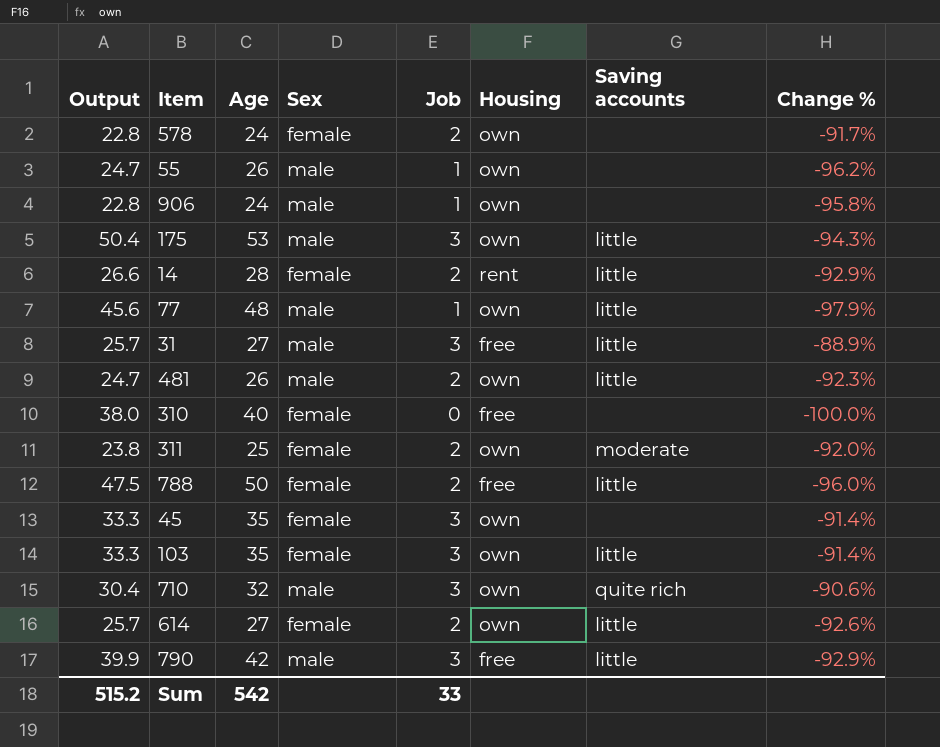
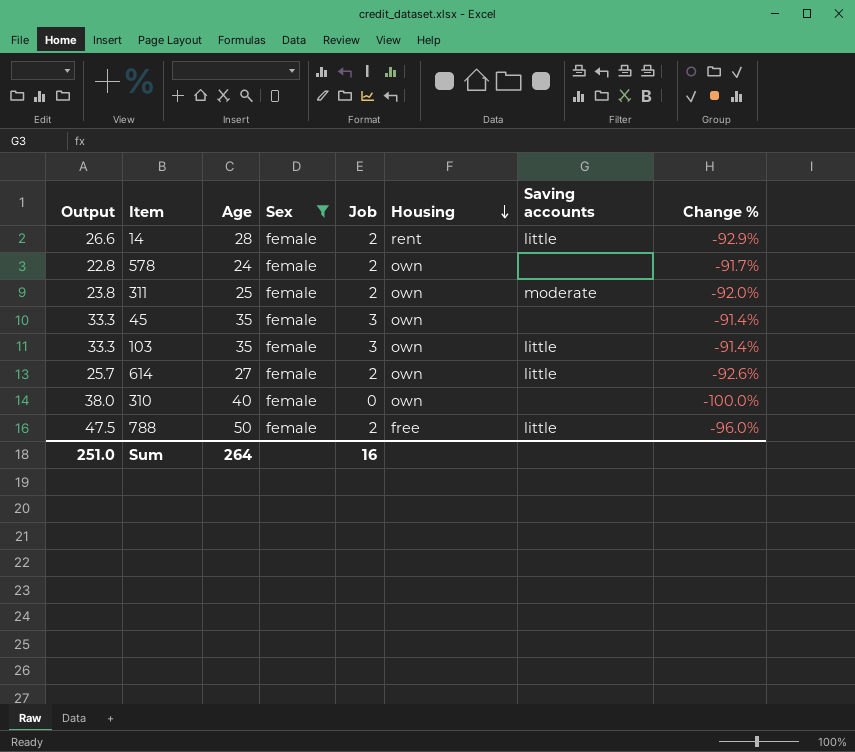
filter: none -> Sex = female
row order: none -> Housing descending
310 | Housing: free -> own
Sum | Output: 515.2 -> 251.0
Sum | Age: 542 -> 264
Sum | Job: 33 -> 16

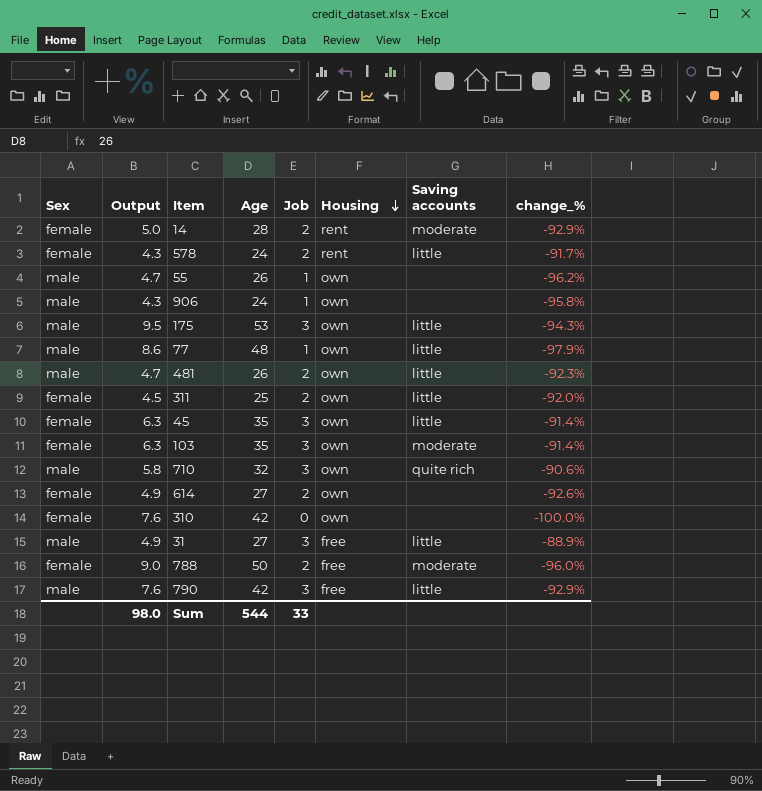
filter: Sex = female -> none
column Sex | position: 4 -> 1
column Output | formula: [Age] * 0.95 -> [Age] * 0.18
column name: Change % -> change_%
14 | Saving accounts: little -> moderate
578 | Housing: own -> rent
578 | Saving accounts: none -> little
311 | Saving accounts: moderate -> little
45 | Saving accounts: none -> little
103 | Saving accounts: little -> moderate
614 | Saving accounts: little -> none
310 | Age: 40 -> 42
788 | Saving accounts: little -> moderate
Sum | Output: 251.0 -> 98.0
Sum | Age: 264 -> 544
Sum | Job: 16 -> 33

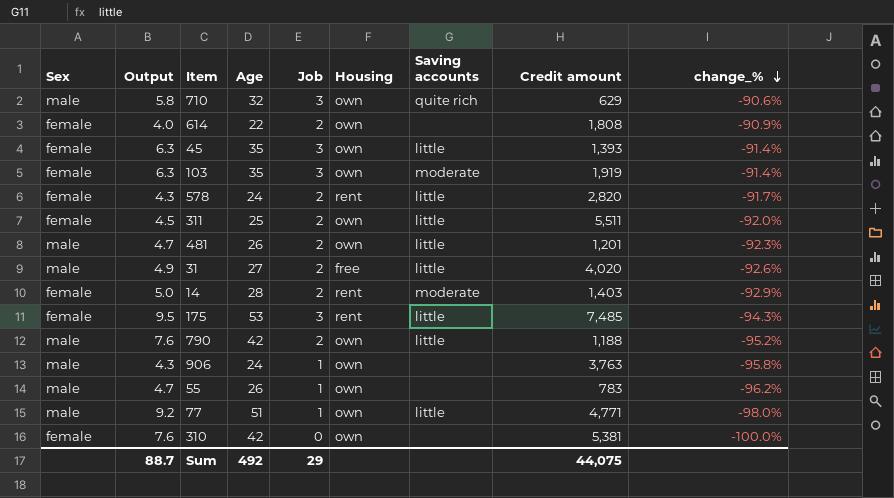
row order: Housing descending -> change_% descending
column Credit amount | position: none -> 8
row 788: female | 9.0 | 50 | 2 | free | moderate | -96.0% -> none
614 | Output: 4.9 -> 4.0
614 | Age: 27 -> 22
614 | change_%: -92.6% -> -90.9%
31 | Job: 3 -> 2
31 | change_%: -88.9% -> -92.6%
175 | Sex: male -> female
175 | Housing: own -> rent
790 | Job: 3 -> 2
790 | Housing: free -> own
790 | change_%: -92.9% -> -95.2%
77 | Output: 8.6 -> 9.2
77 | Age: 48 -> 51
77 | change_%: -97.9% -> -98.0%
Sum | Output: 98.0 -> 88.7
Sum | Age: 544 -> 492
Sum | Job: 33 -> 29

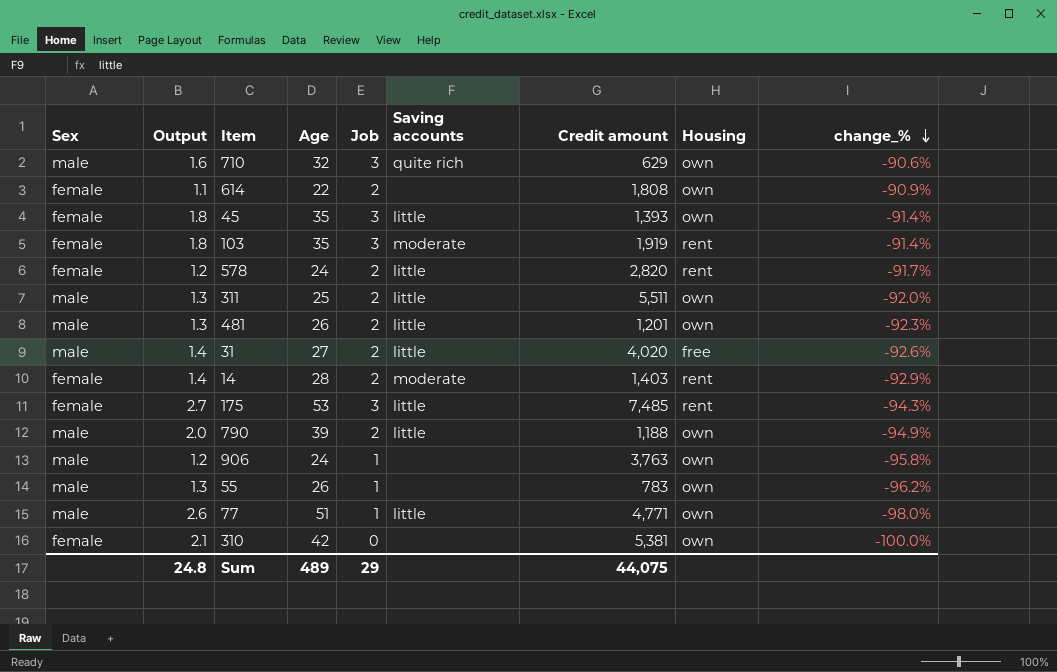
column Output | formula: [Age] * 0.18 -> [Age] * 0.05
column Housing | position: 6 -> 8
103 | Housing: own -> rent
311 | Sex: female -> male
790 | Age: 42 -> 39
790 | change_%: -95.2% -> -94.9%
Sum | Output: 88.7 -> 24.8
Sum | Age: 492 -> 489

